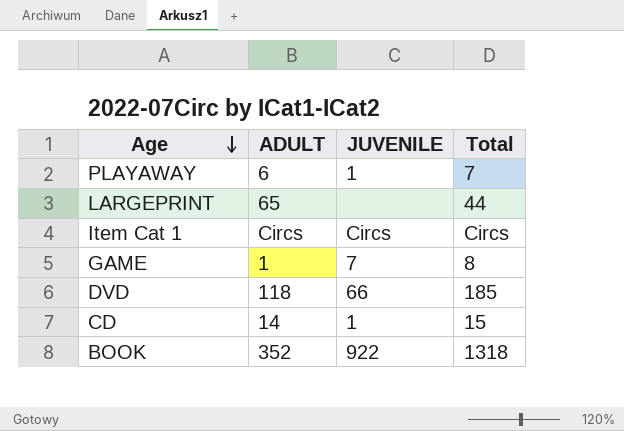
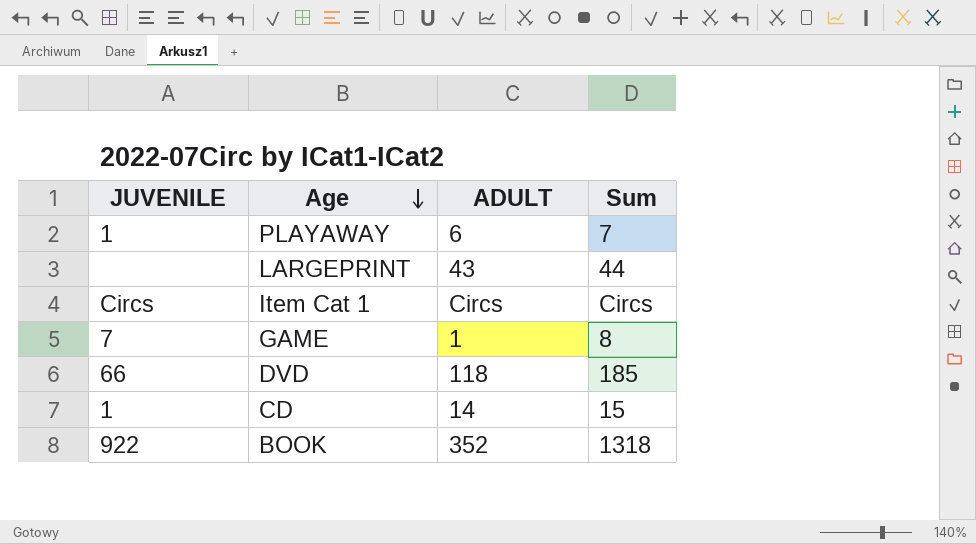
column JUVENILE | position: 3 -> 1
column name: Total -> Sum
LARGEPRINT | ADULT: 65 -> 43

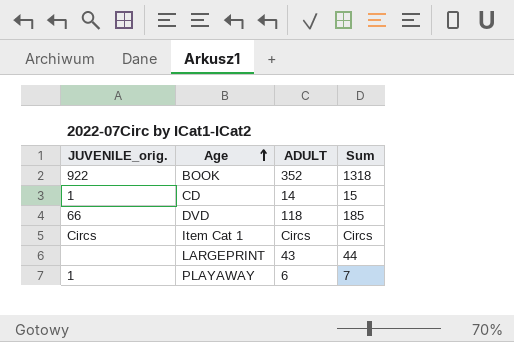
row order: Age descending -> Age ascending
column name: JUVENILE -> JUVENILE_orig.
row GAME: 7 | 1 | 8 -> none

